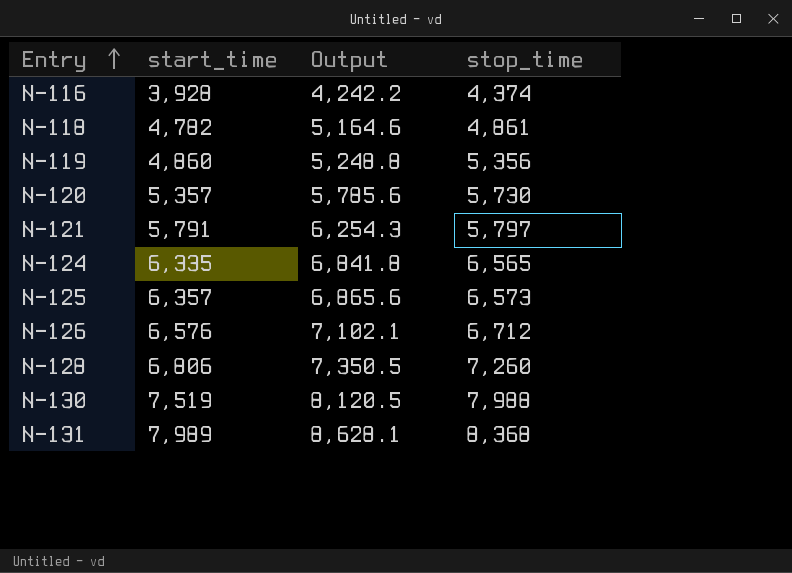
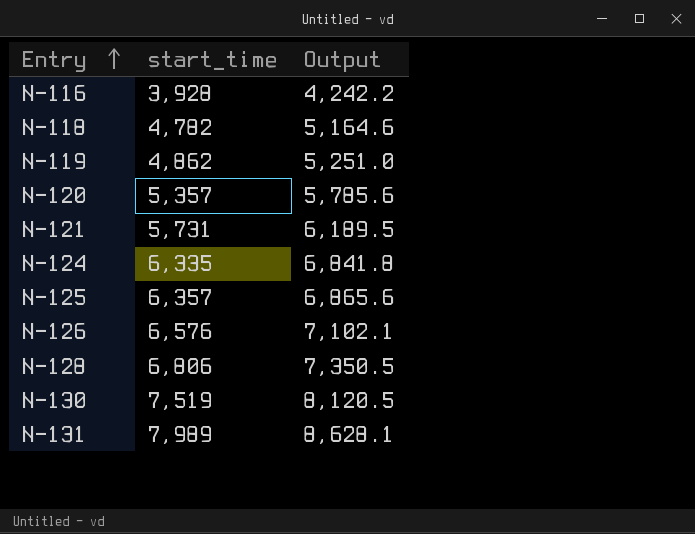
column stop_time | position: 4 -> none
N-119 | start_time: 4,860 -> 4,862
N-119 | Output: 5,248.8 -> 5,251.0
N-121 | start_time: 5,791 -> 5,731
N-121 | Output: 6,254.3 -> 6,189.5

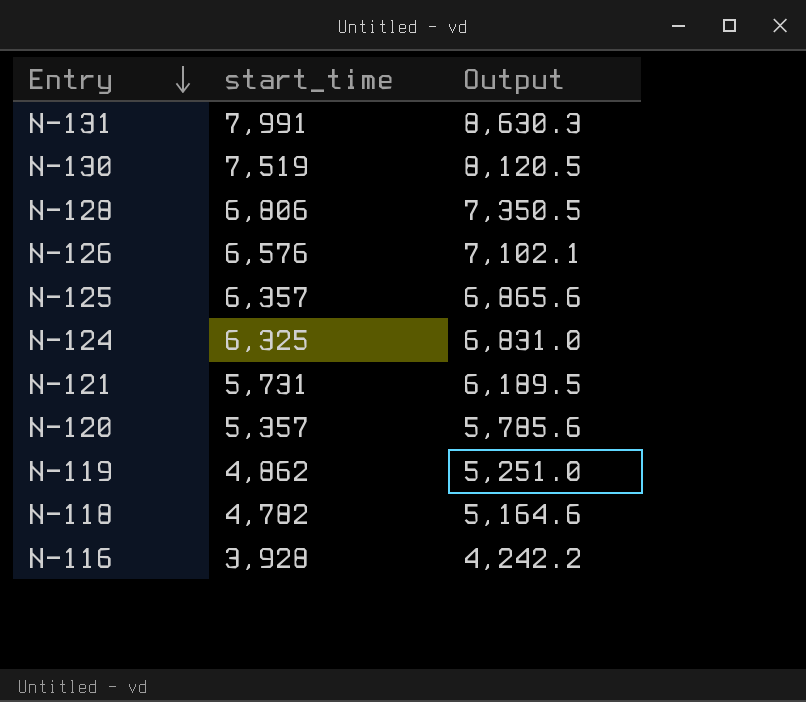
row order: Entry ascending -> Entry descending
N-131 | start_time: 7,989 -> 7,991
N-131 | Output: 8,628.1 -> 8,630.3
N-124 | start_time: 6,335 -> 6,325
N-124 | Output: 6,841.8 -> 6,831.0

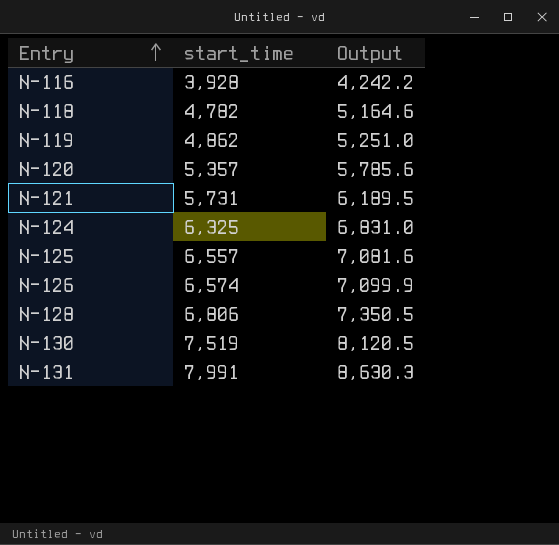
row order: Entry descending -> Entry ascending
N-125 | start_time: 6,357 -> 6,557
N-125 | Output: 6,865.6 -> 7,081.6
N-126 | start_time: 6,576 -> 6,574
N-126 | Output: 7,102.1 -> 7,099.9

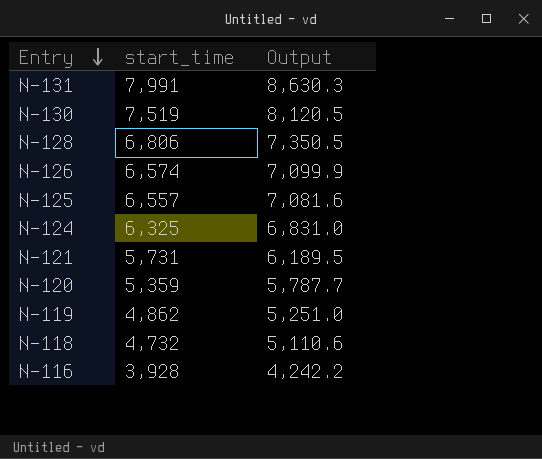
row order: Entry ascending -> Entry descending
N-120 | start_time: 5,357 -> 5,359
N-120 | Output: 5,785.6 -> 5,787.7
N-118 | start_time: 4,782 -> 4,732
N-118 | Output: 5,164.6 -> 5,110.6

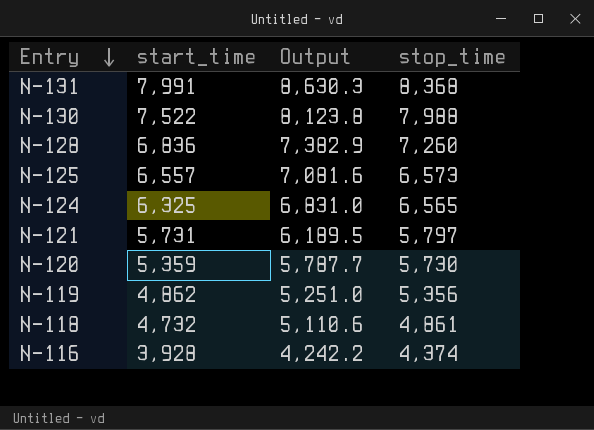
column stop_time | position: none -> 4
row N-126: 6,574 | 7,099.9 -> none
N-130 | start_time: 7,519 -> 7,522
N-130 | Output: 8,120.5 -> 8,123.8
N-128 | start_time: 6,806 -> 6,836
N-128 | Output: 7,350.5 -> 7,382.9

